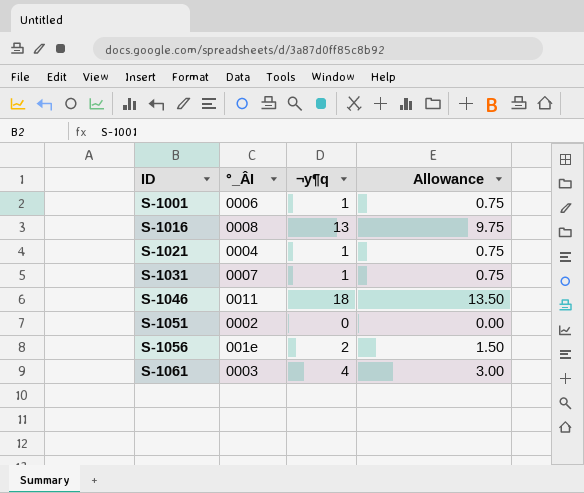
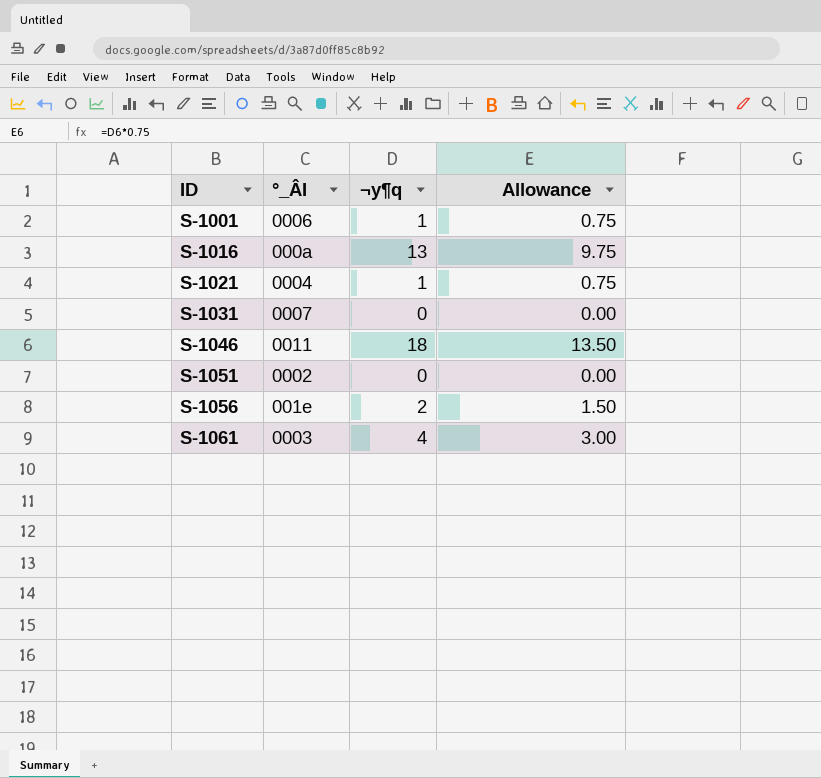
S-1016 | °_ÂI: 0008 -> 000a
S-1031 | ¬y¶q: 1 -> 0
S-1031 | Allowance: 0.75 -> 0.00

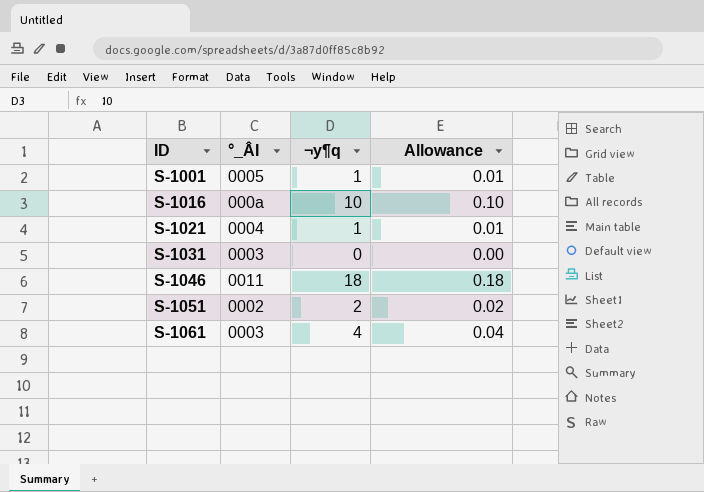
column Allowance | formula: [¬y¶q] * 0.75 -> [¬y¶q] * 0.01
row S-1056: 001e | 2 | 1.50 -> none
S-1001 | °_ÂI: 0006 -> 0005
S-1016 | ¬y¶q: 13 -> 10
S-1031 | °_ÂI: 0007 -> 0003
S-1051 | ¬y¶q: 0 -> 2

